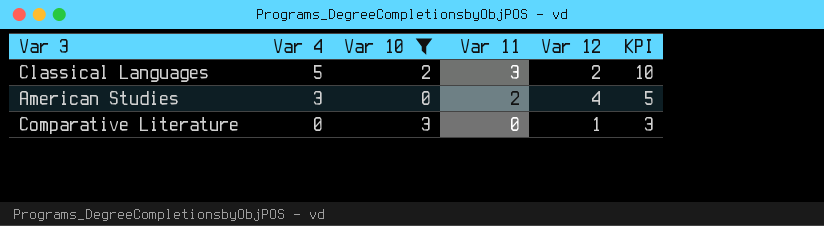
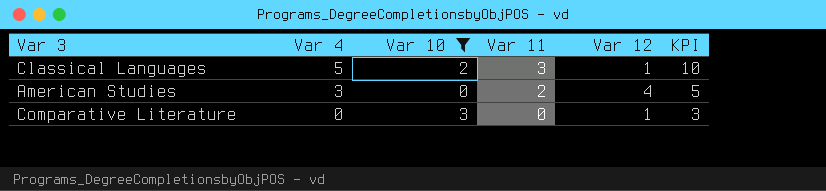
Classical Languages | Var 12: 2 -> 1

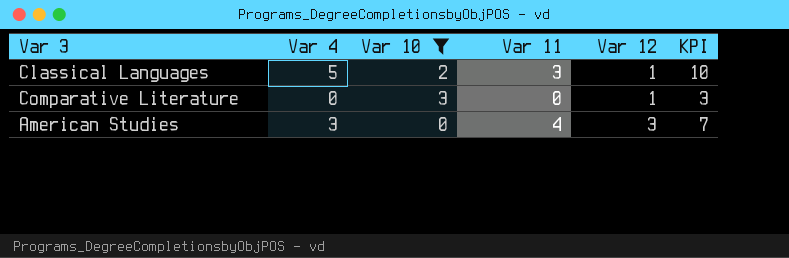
row order: Var 4 descending -> Var 12 ascending
American Studies | Var 11: 2 -> 4
American Studies | Var 12: 4 -> 3
American Studies | KPI: 5 -> 7

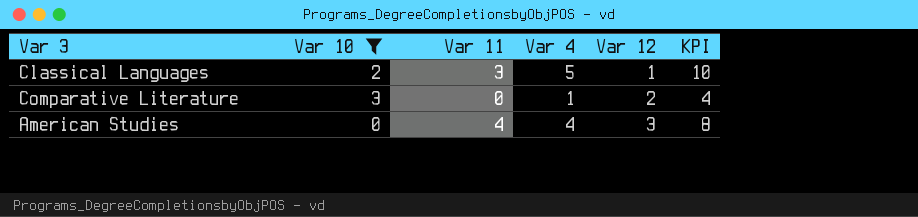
column Var 4 | position: 2 -> 4
Comparative Literature | Var 4: 0 -> 1
Comparative Literature | Var 12: 1 -> 2
Comparative Literature | KPI: 3 -> 4
American Studies | Var 4: 3 -> 4
American Studies | KPI: 7 -> 8

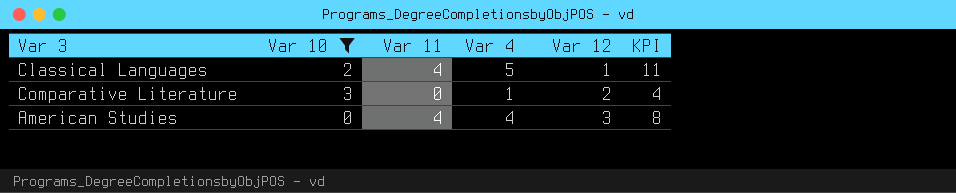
Classical Languages | Var 11: 3 -> 4
Classical Languages | KPI: 10 -> 11

